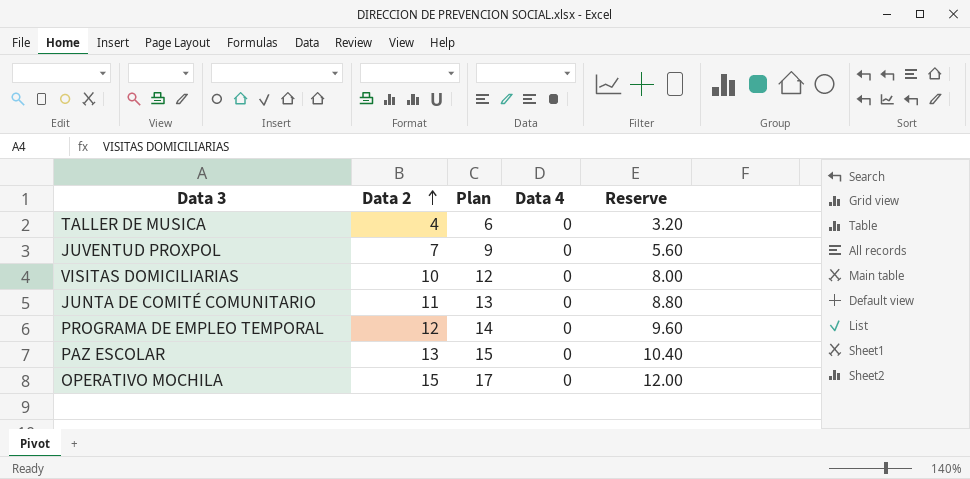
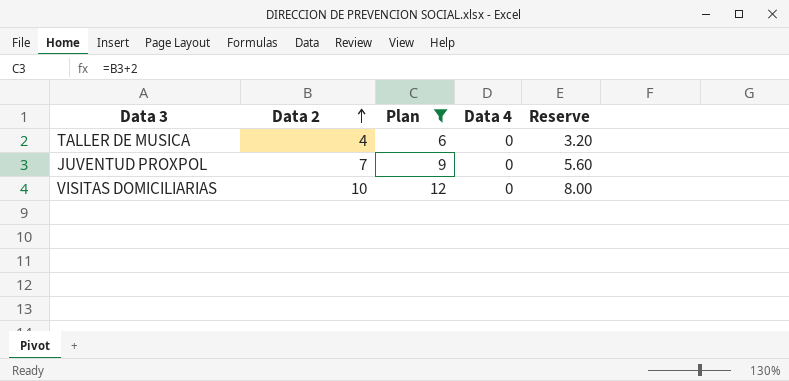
filter: none -> Plan <= 12

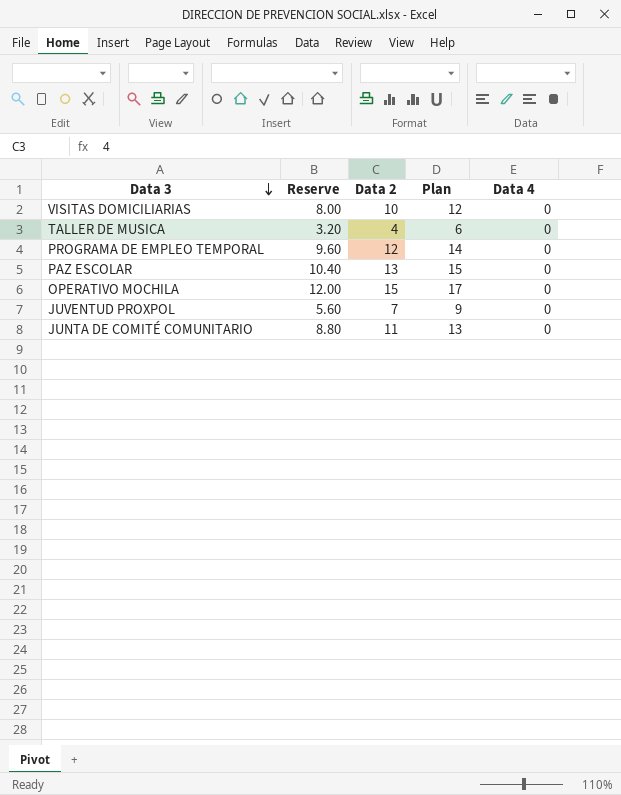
filter: Plan <= 12 -> none
row order: Data 2 ascending -> Data 3 descending
column Reserve | position: 5 -> 2

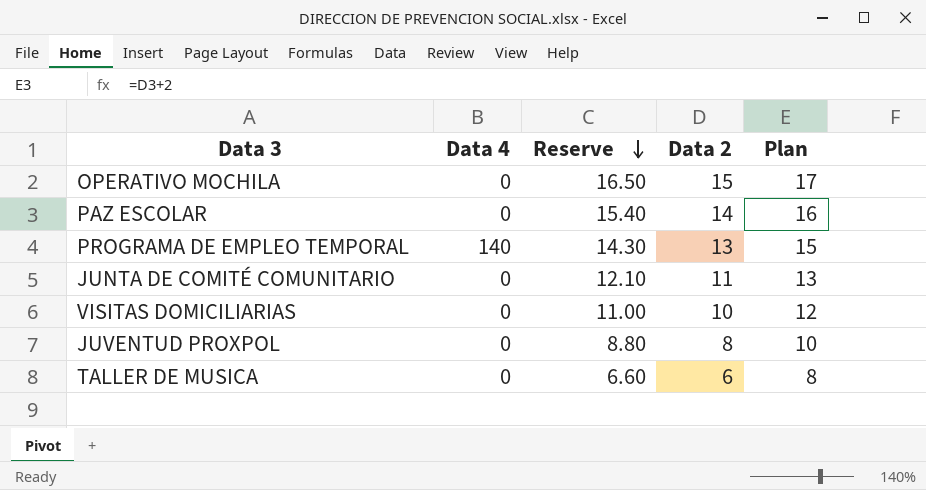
row order: Data 3 descending -> Reserve descending
column Data 4 | position: 5 -> 2
column Reserve | formula: [Data 2] * 0.8 -> [Data 2] * 1.1
PAZ ESCOLAR | Data 2: 13 -> 14
PAZ ESCOLAR | Plan: 15 -> 16
PROGRAMA DE EMPLEO TEMPORAL | Data 4: 0 -> 140
PROGRAMA DE EMPLEO TEMPORAL | Data 2: 12 -> 13
PROGRAMA DE EMPLEO TEMPORAL | Plan: 14 -> 15
JUVENTUD PROXPOL | Data 2: 7 -> 8
JUVENTUD PROXPOL | Plan: 9 -> 10
TALLER DE MUSICA | Data 2: 4 -> 6
TALLER DE MUSICA | Plan: 6 -> 8

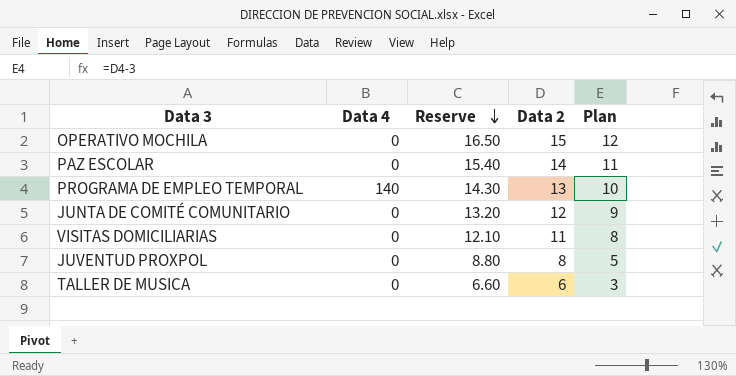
column Plan | formula: [Data 2] + 2 -> [Data 2] - 3
JUNTA DE COMITÉ COMUNITARIO | Reserve: 12.10 -> 13.20
JUNTA DE COMITÉ COMUNITARIO | Data 2: 11 -> 12
VISITAS DOMICILIARIAS | Reserve: 11.00 -> 12.10
VISITAS DOMICILIARIAS | Data 2: 10 -> 11

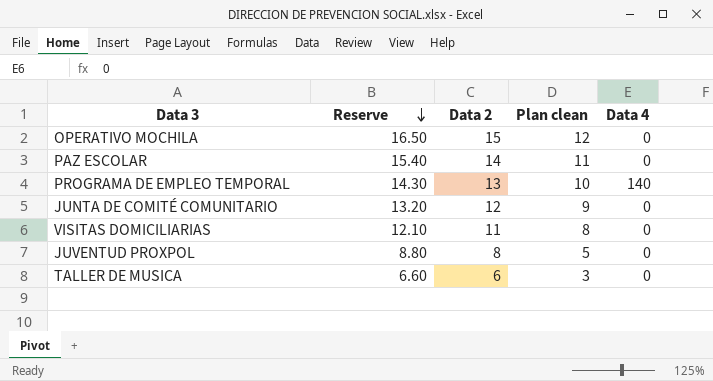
column name: Plan -> Plan clean
column Data 4 | position: 2 -> 5

